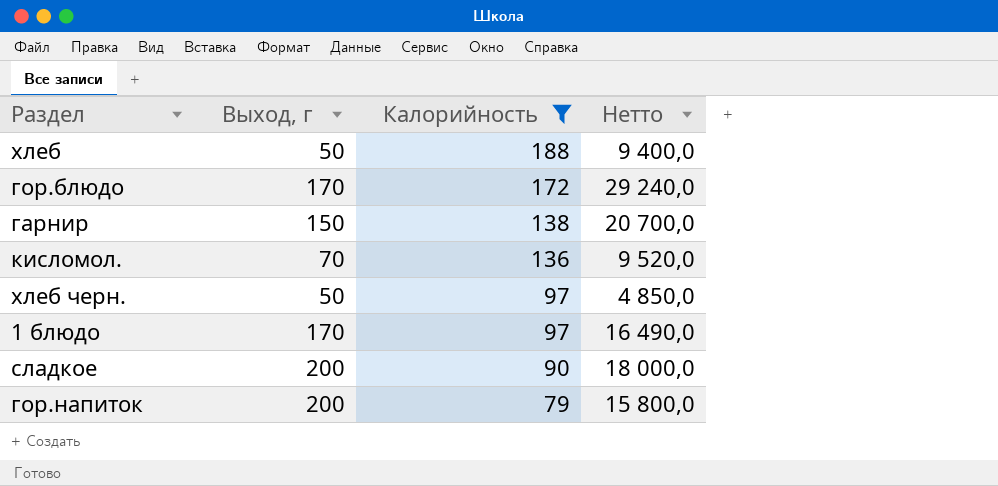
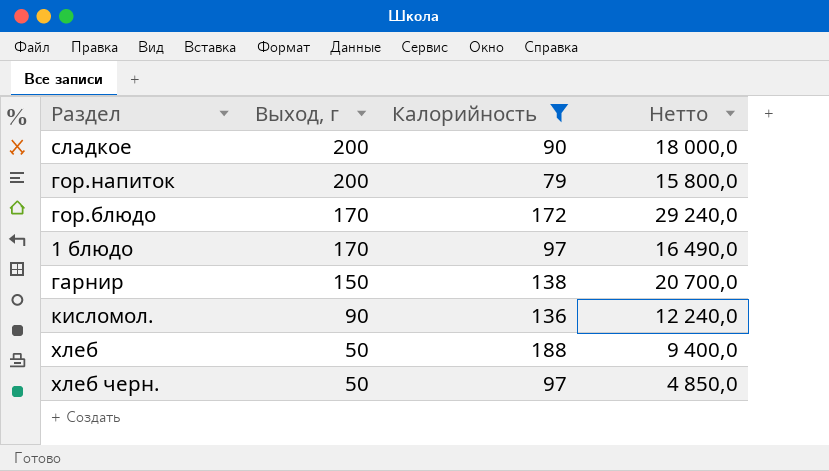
row order: Калорийность descending -> Выход, г descending
кисломол. | Выход, г: 70 -> 90
кисломол. | Нетто: 9 520,0 -> 12 240,0

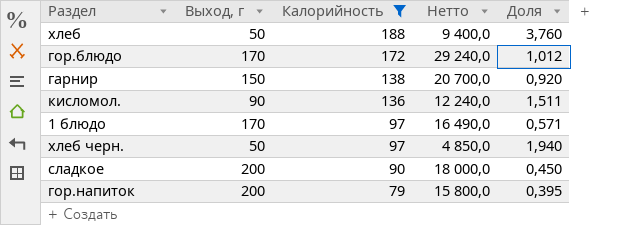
row order: Выход, г descending -> Калорийность descending
column Доля | formula: none -> [Калорийность] / [Выход, г]

